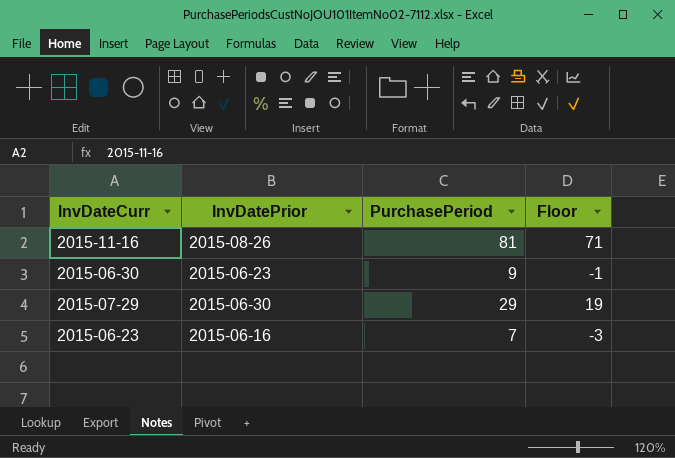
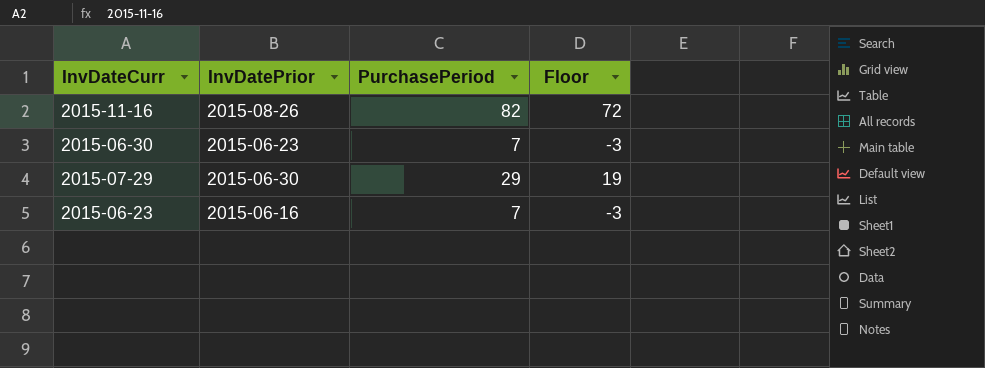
2015-11-16 | PurchasePeriod: 81 -> 82
2015-11-16 | Floor: 71 -> 72
2015-06-30 | PurchasePeriod: 9 -> 7
2015-06-30 | Floor: -1 -> -3

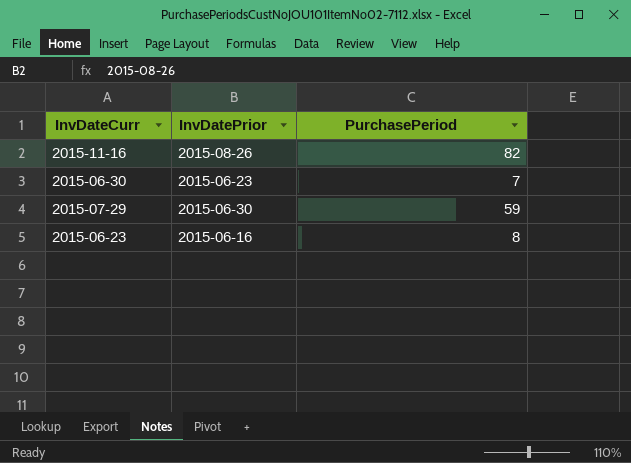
column Floor | formula: [PurchasePeriod] - 10 -> none
2015-07-29 | PurchasePeriod: 29 -> 59
2015-06-23 | PurchasePeriod: 7 -> 8

